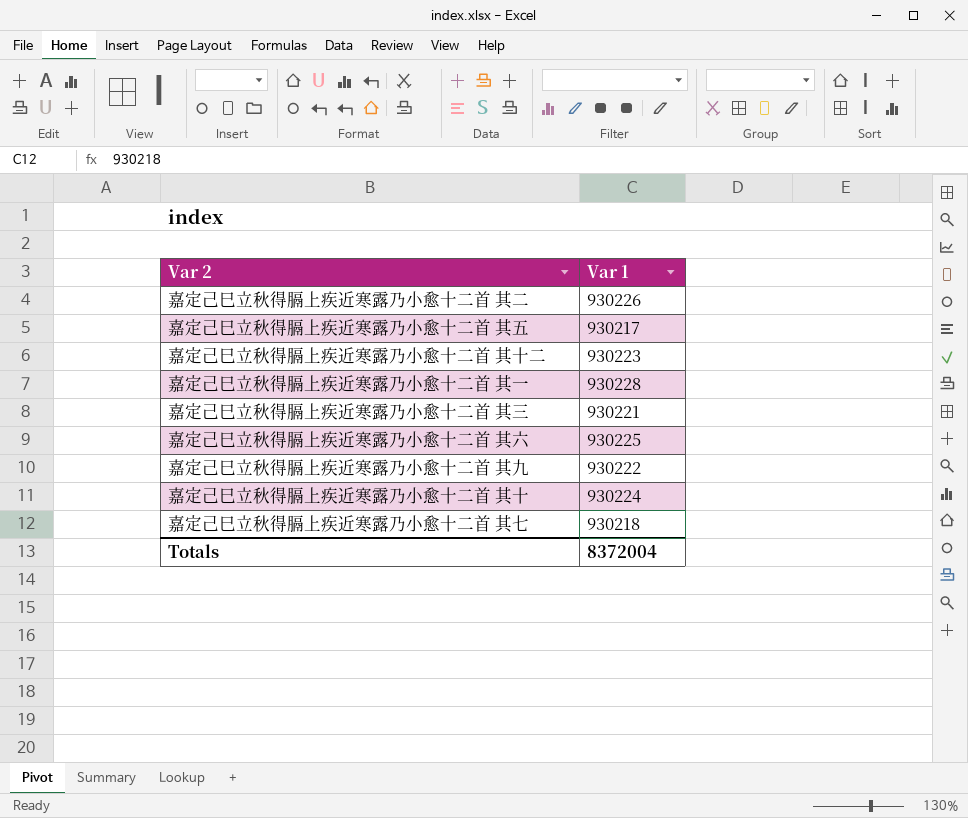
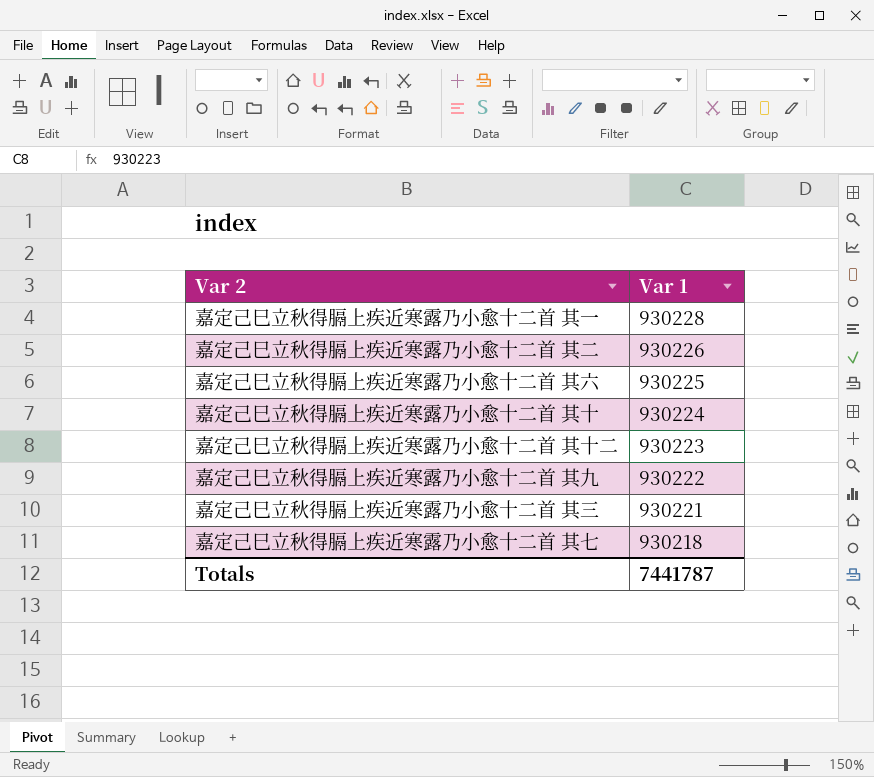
row order: none -> Var 1 descending
row 嘉定己巳立秋得膈上疾近寒露乃小愈十二首 其五: 930217 -> none
Totals | Var 1: 8372004 -> 7441787

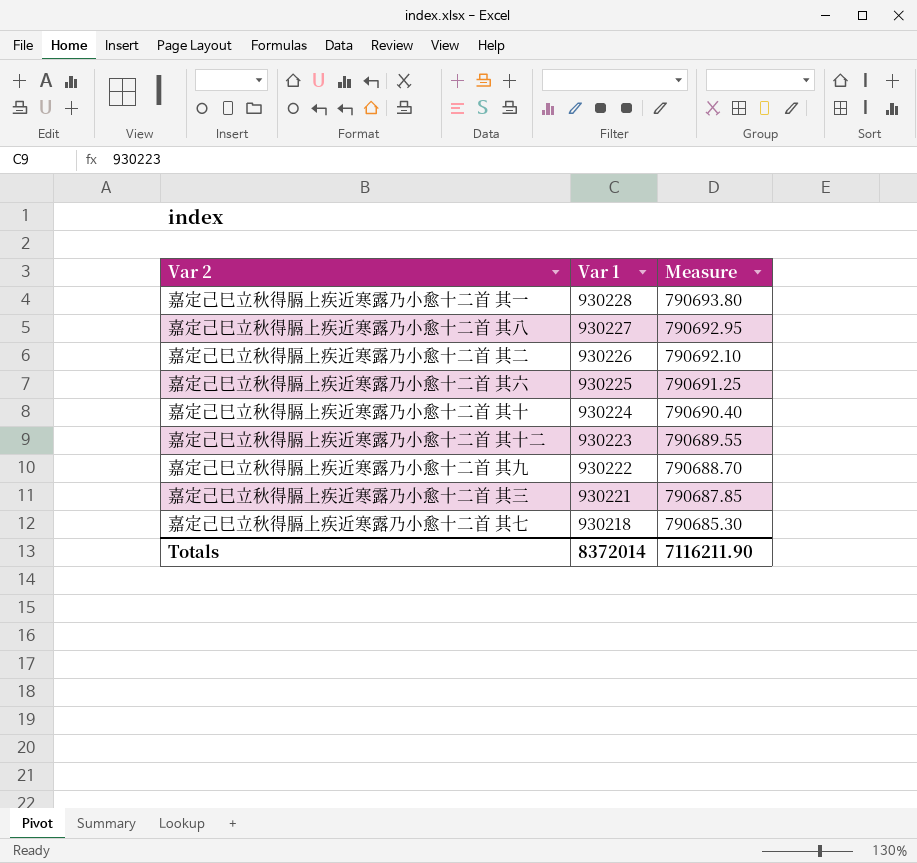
column Measure | formula: none -> [Var 1] * 0.85
row 嘉定己巳立秋得膈上疾近寒露乃小愈十二首 其八: none -> 930227 | 790692.95
Totals | Var 1: 7441787 -> 8372014

